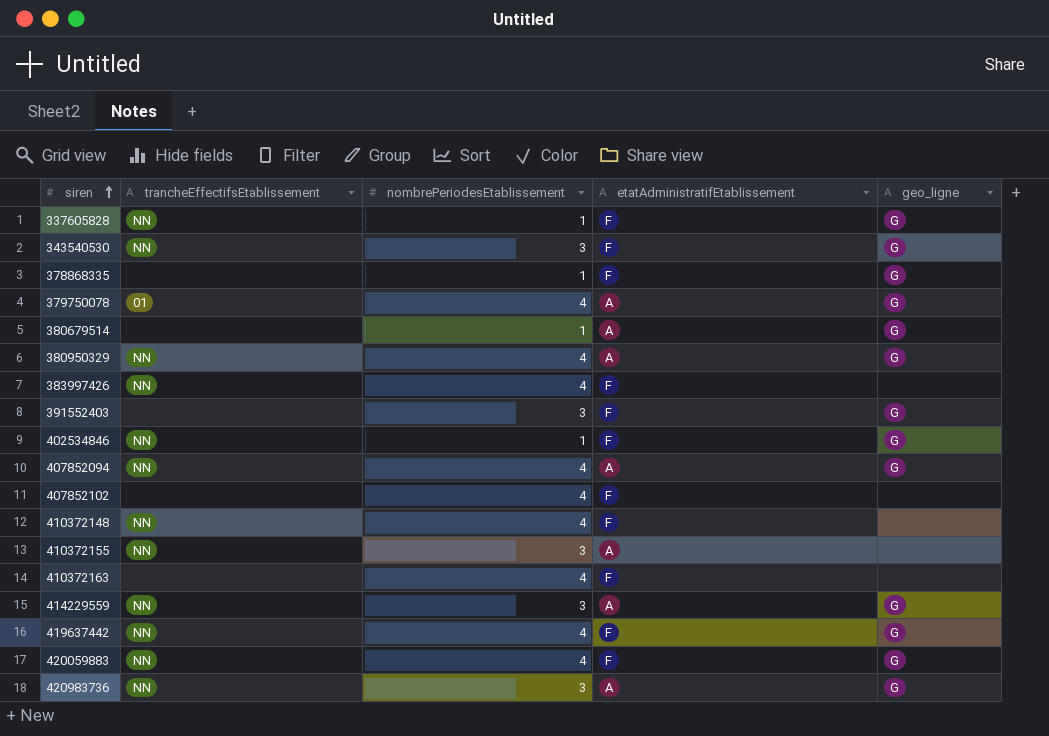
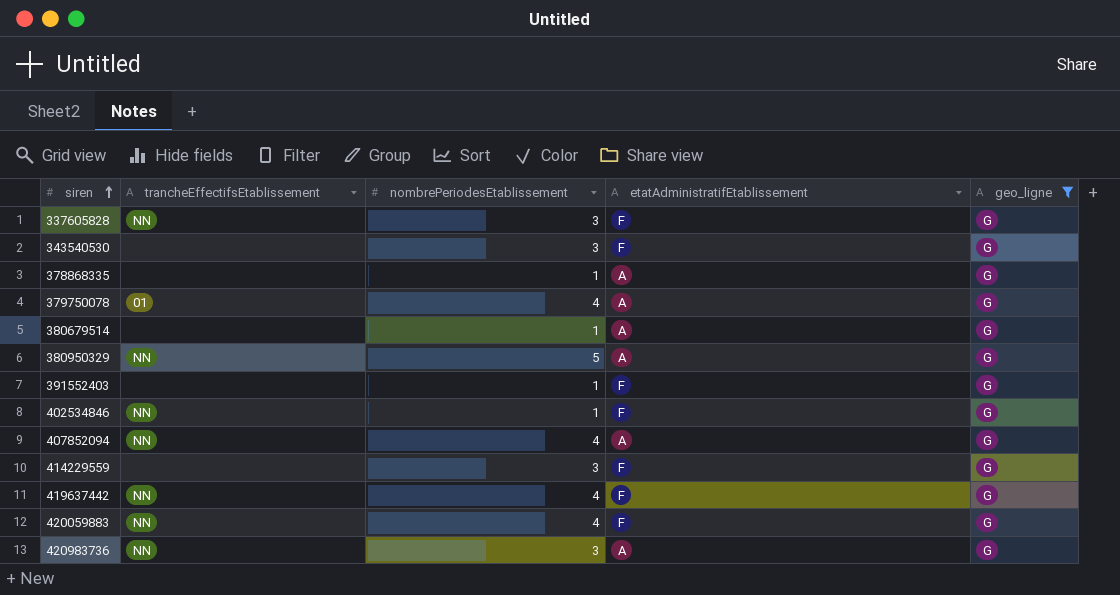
filter: none -> geo_ligne = G
337605828 | nombrePeriodesEtablissement: 1 -> 3
343540530 | trancheEffectifsEtablissement: NN -> none
378868335 | etatAdministratifEtablissement: F -> A
380950329 | nombrePeriodesEtablissement: 4 -> 5
391552403 | nombrePeriodesEtablissement: 3 -> 1
414229559 | trancheEffectifsEtablissement: NN -> none
414229559 | etatAdministratifEtablissement: A -> F

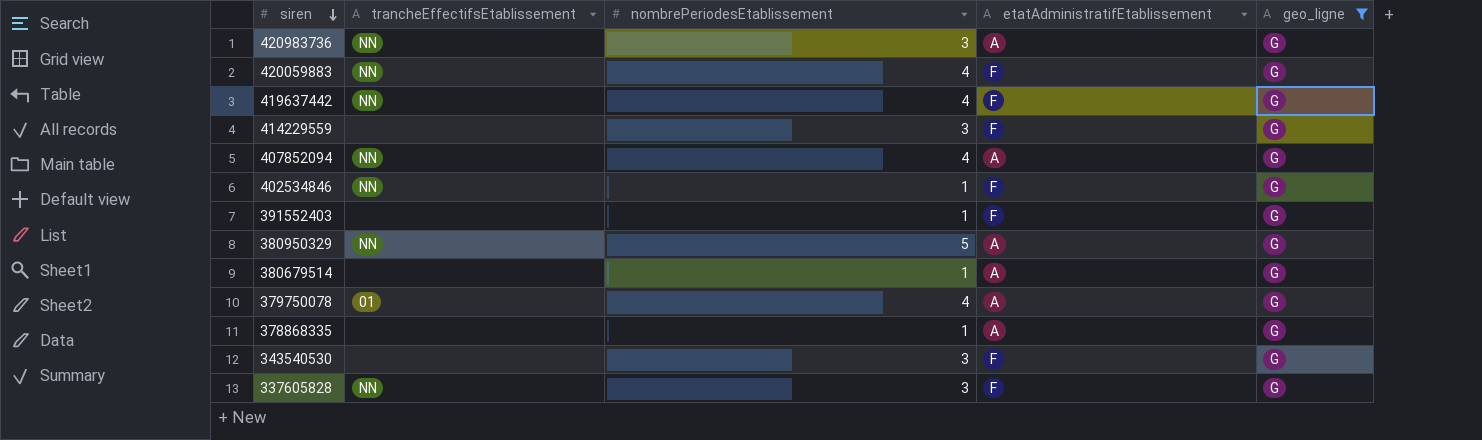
row order: siren ascending -> siren descending

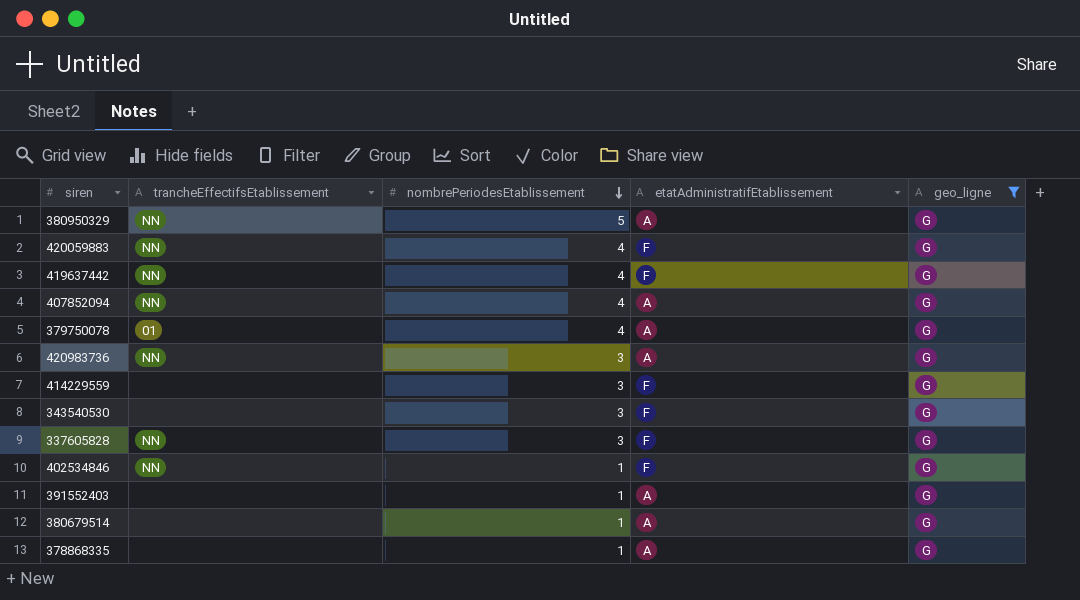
row order: siren descending -> nombrePeriodesEtablissement descending
391552403 | etatAdministratifEtablissement: F -> A

